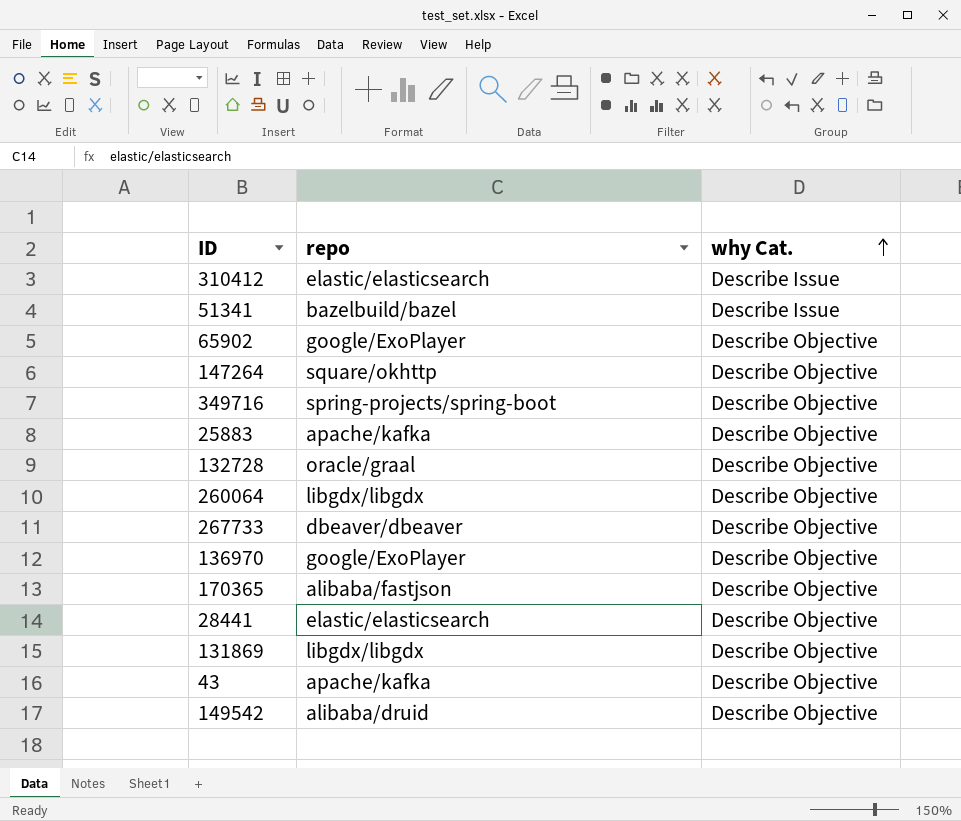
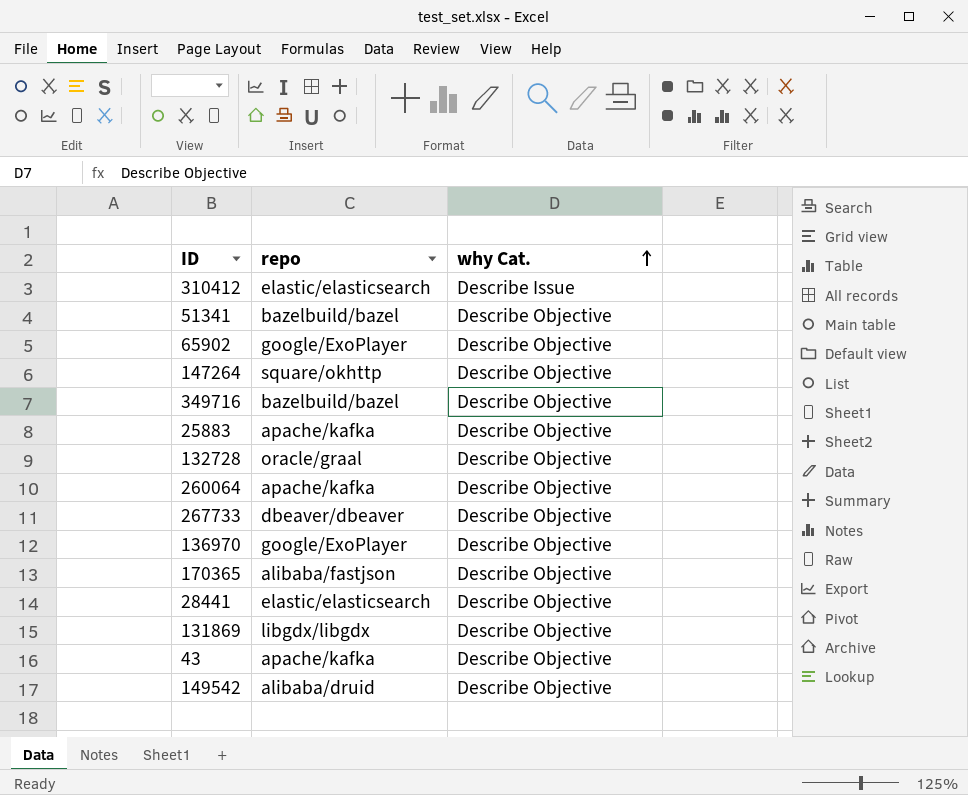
51341 | why Cat.: Describe Issue -> Describe Objective
349716 | repo: spring-projects/spring-boot -> bazelbuild/bazel
260064 | repo: libgdx/libgdx -> apache/kafka

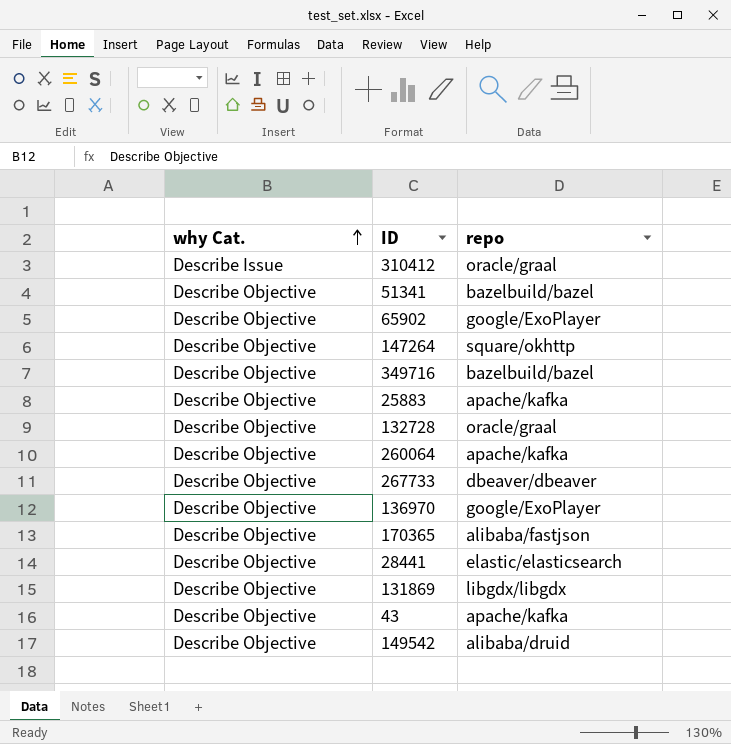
column why Cat. | position: 3 -> 1
310412 | repo: elastic/elasticsearch -> oracle/graal

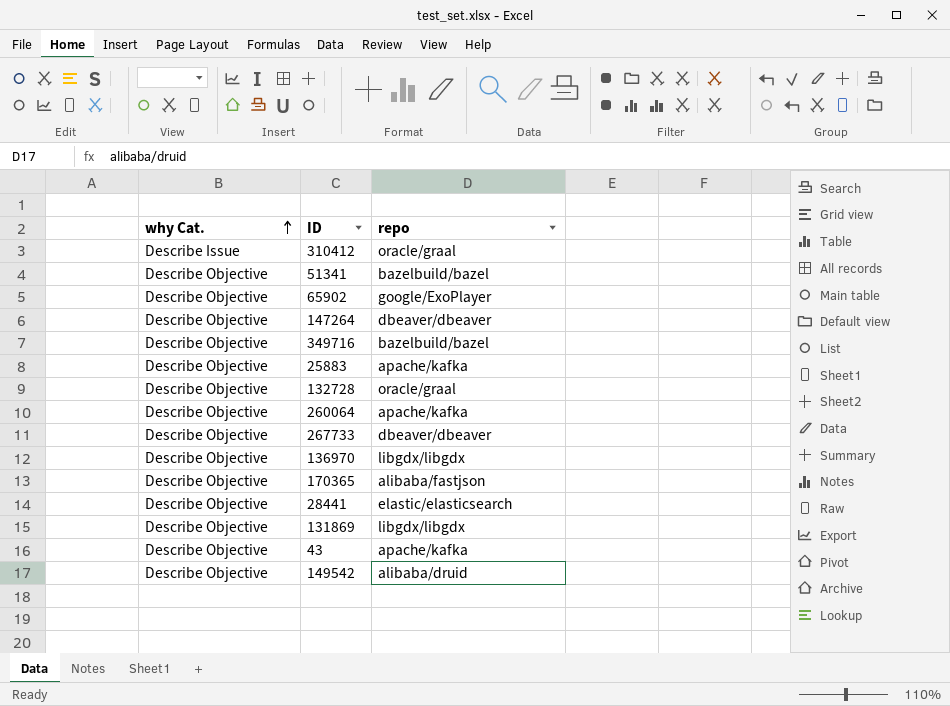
147264 | repo: square/okhttp -> dbeaver/dbeaver
136970 | repo: google/ExoPlayer -> libgdx/libgdx

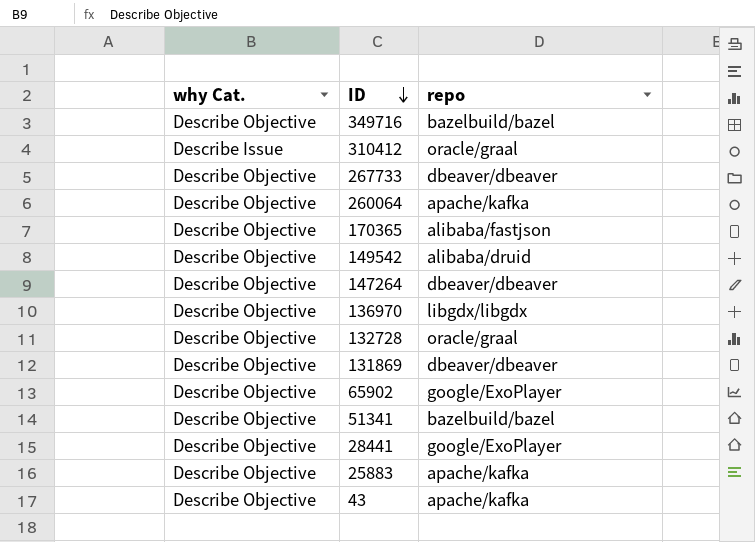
row order: why Cat. ascending -> ID descending
131869 | repo: libgdx/libgdx -> dbeaver/dbeaver
28441 | repo: elastic/elasticsearch -> google/ExoPlayer

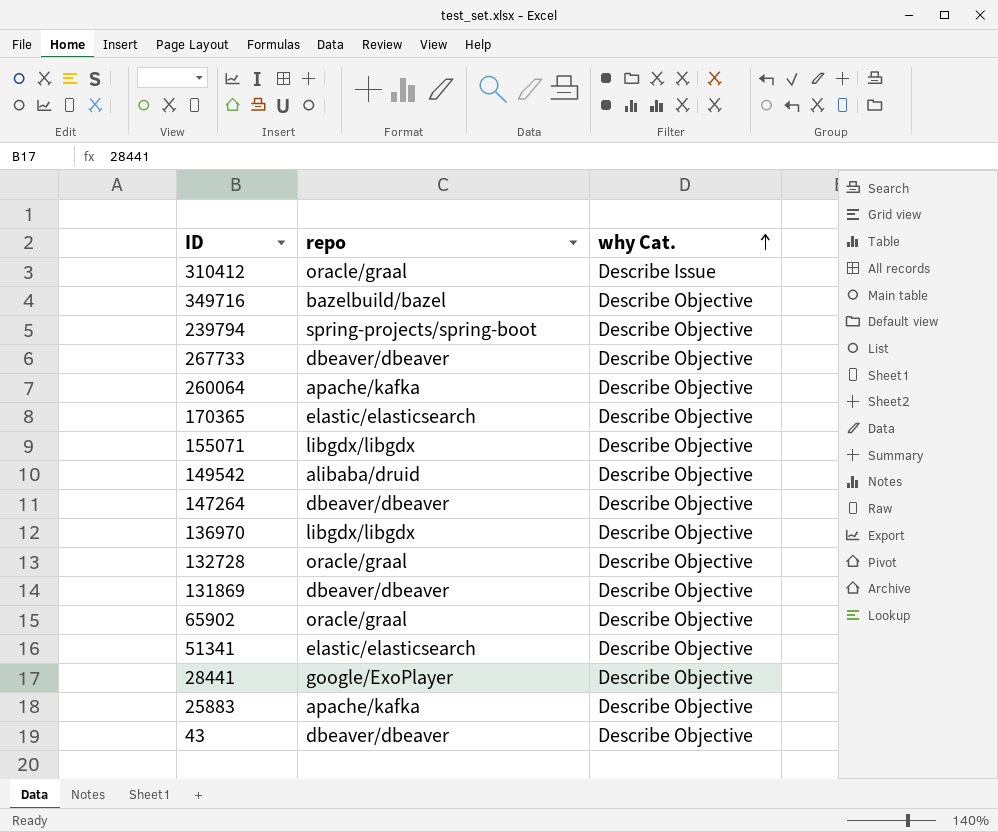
row order: ID descending -> why Cat. ascending
column why Cat. | position: 1 -> 3
row 239794: none -> spring-projects/spring-boot | Describe Objective
170365 | repo: alibaba/fastjson -> elastic/elasticsearch
row 155071: none -> libgdx/libgdx | Describe Objective
65902 | repo: google/ExoPlayer -> oracle/graal
51341 | repo: bazelbuild/bazel -> elastic/elasticsearch
43 | repo: apache/kafka -> dbeaver/dbeaver

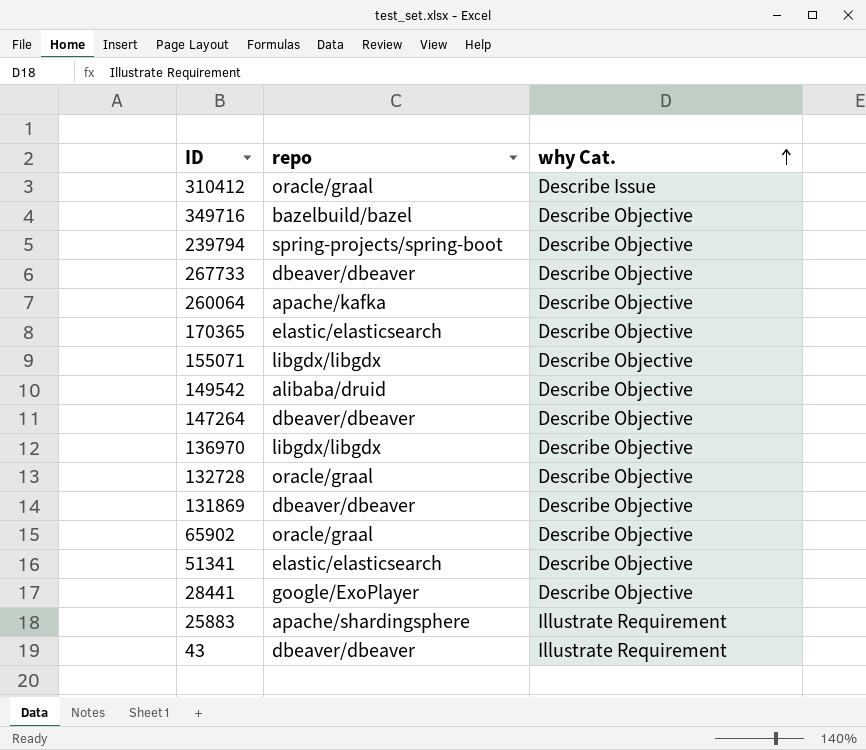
25883 | repo: apache/kafka -> apache/shardingsphere
25883 | why Cat.: Describe Objective -> Illustrate Requirement
43 | why Cat.: Describe Objective -> Illustrate Requirement

